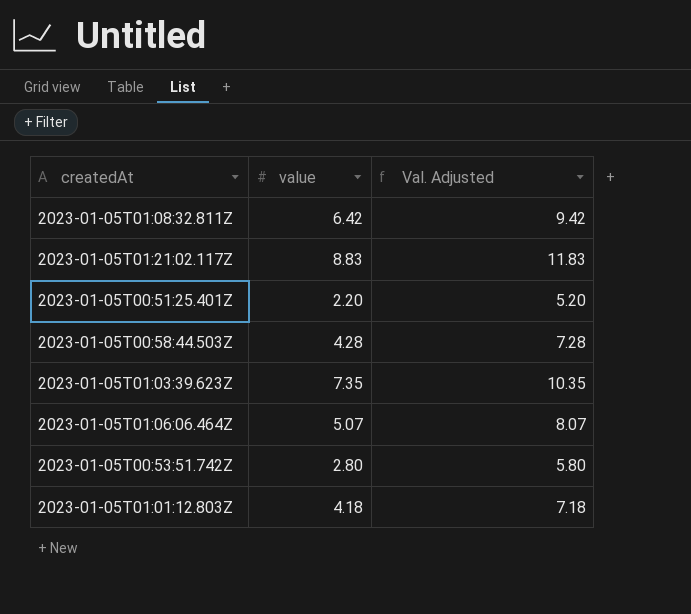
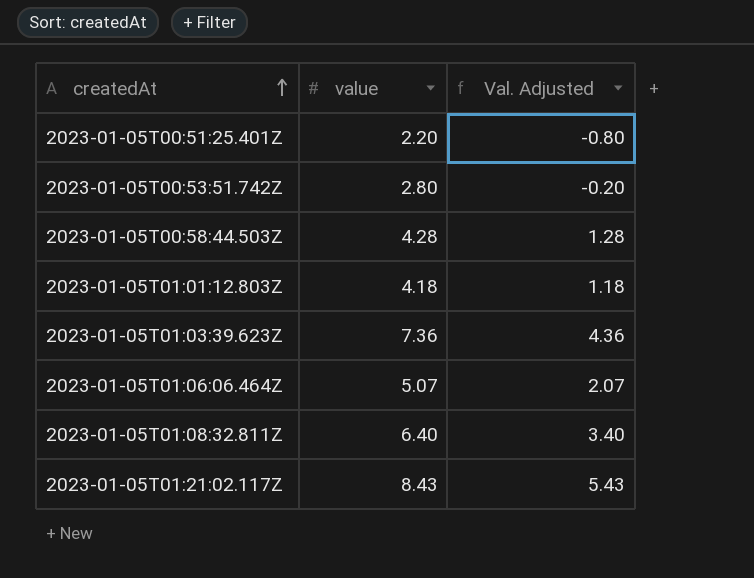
row order: none -> createdAt ascending
column Val. Adjusted | formula: [value] + 3 -> [value] - 3
2023-01-05T01:03:39.623Z | value: 7.35 -> 7.36
2023-01-05T01:08:32.811Z | value: 6.42 -> 6.40
2023-01-05T01:21:02.117Z | value: 8.83 -> 8.43

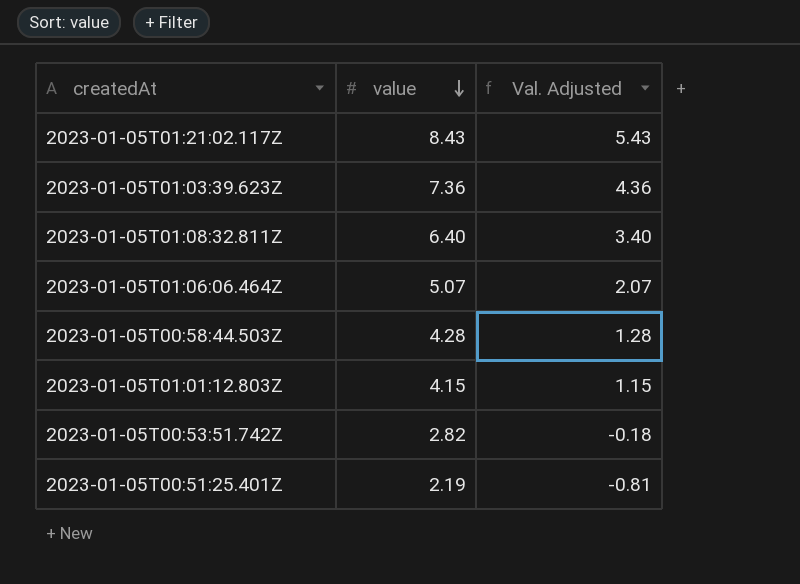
row order: createdAt ascending -> value descending
2023-01-05T01:01:12.803Z | value: 4.18 -> 4.15
2023-01-05T01:01:12.803Z | Val. Adjusted: 1.18 -> 1.15
2023-01-05T00:53:51.742Z | value: 2.80 -> 2.82
2023-01-05T00:53:51.742Z | Val. Adjusted: -0.20 -> -0.18
2023-01-05T00:51:25.401Z | value: 2.20 -> 2.19
2023-01-05T00:51:25.401Z | Val. Adjusted: -0.80 -> -0.81

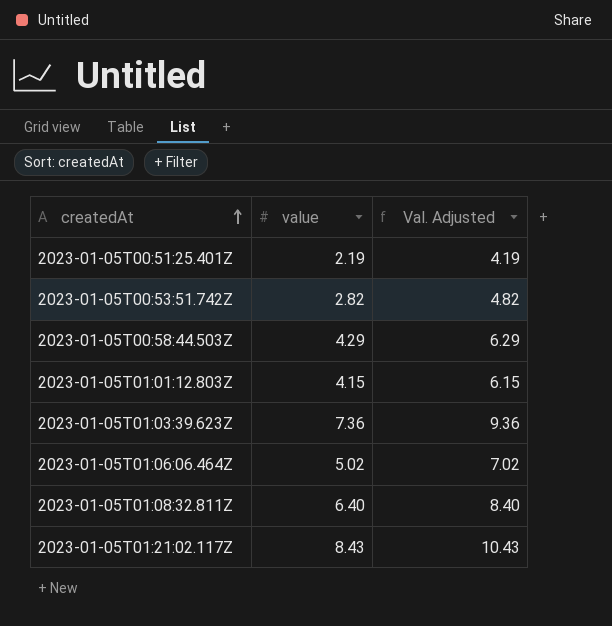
row order: value descending -> createdAt ascending
column Val. Adjusted | formula: [value] - 3 -> [value] + 2
2023-01-05T00:58:44.503Z | value: 4.28 -> 4.29
2023-01-05T01:06:06.464Z | value: 5.07 -> 5.02

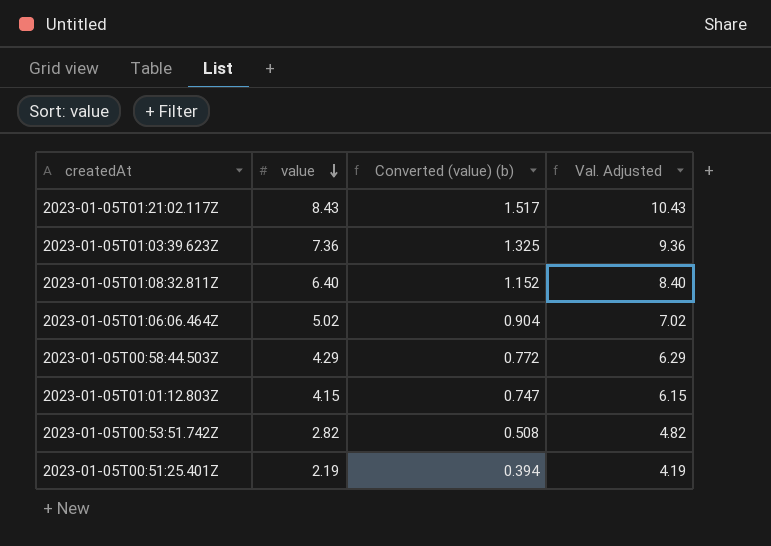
row order: createdAt ascending -> value descending
column Converted (value) (b) | formula: none -> [value] * 0.18

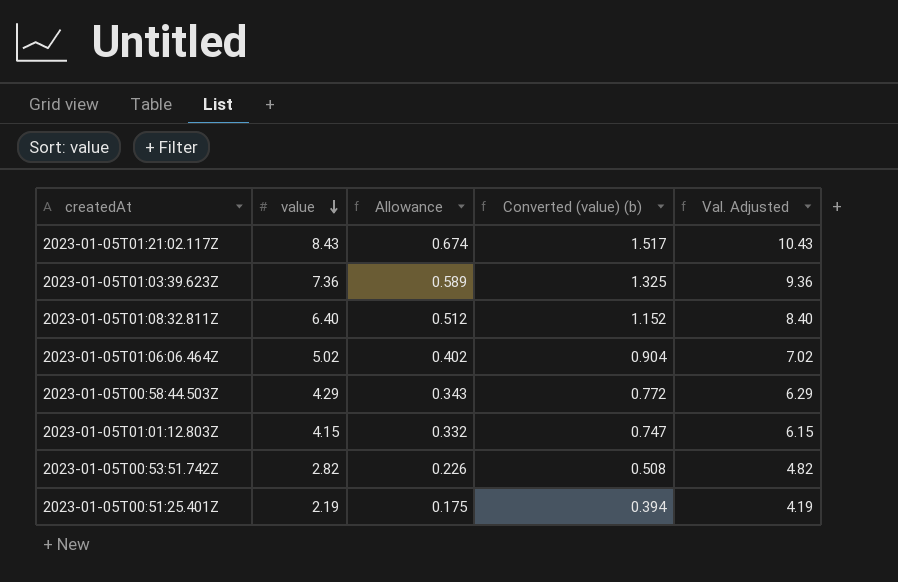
column Allowance | formula: none -> [value] * 0.08

